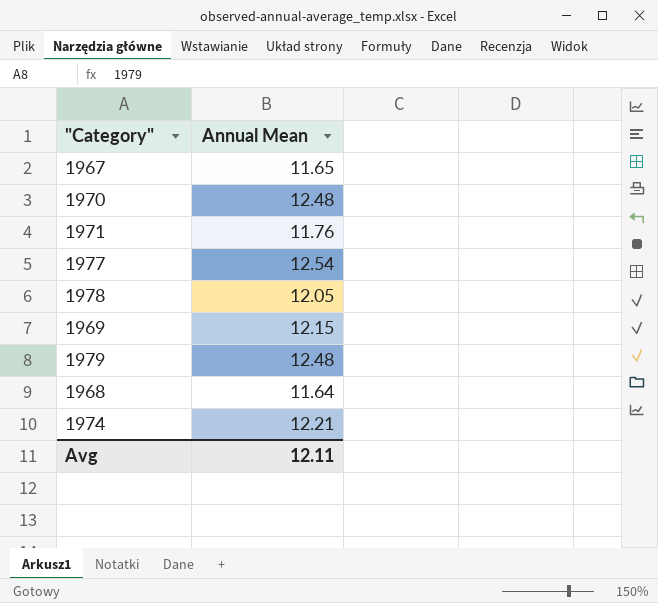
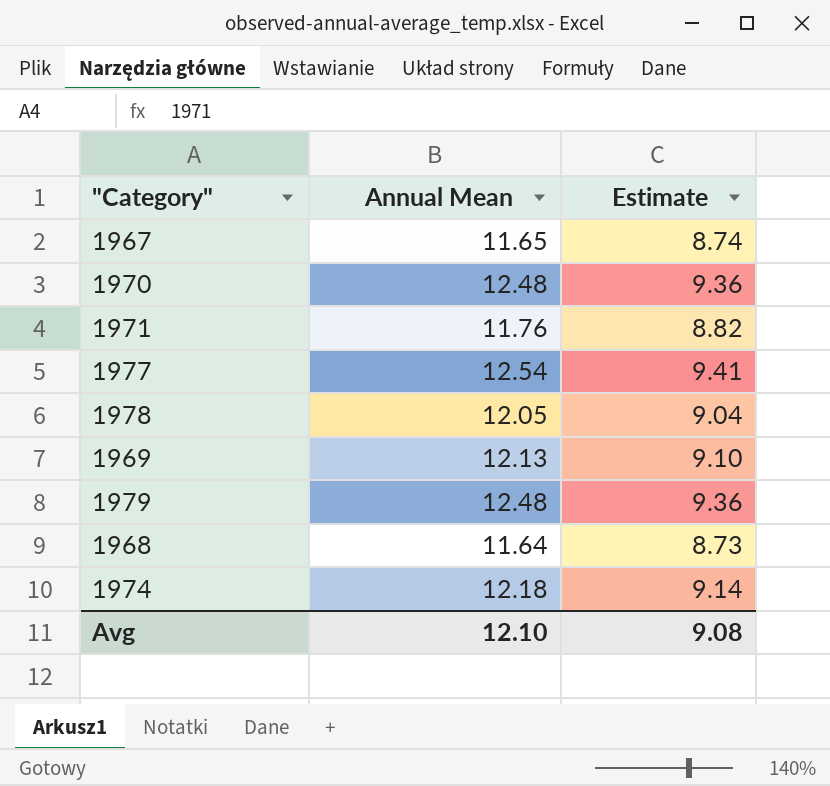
column Estimate | formula: none -> [Annual Mean] * 0.75
1969 | Annual Mean: 12.15 -> 12.13
1974 | Annual Mean: 12.21 -> 12.18
Avg | Annual Mean: 12.11 -> 12.10

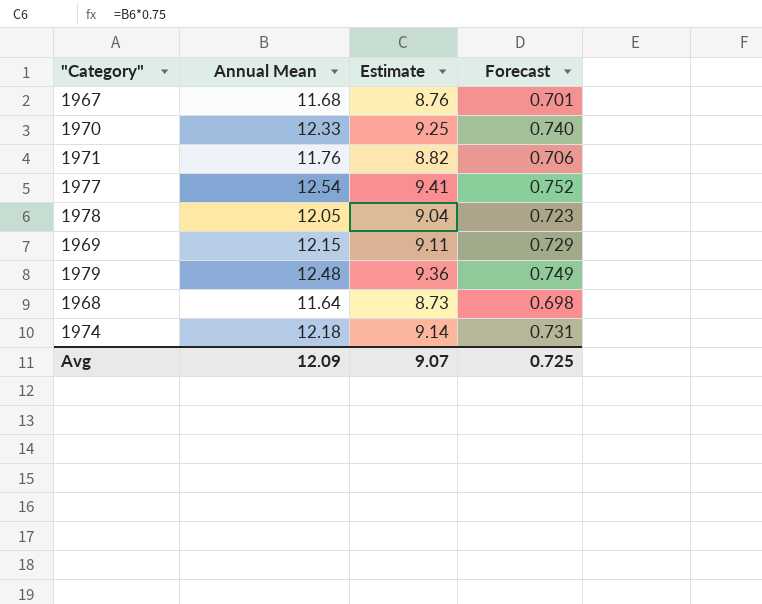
column Forecast | formula: none -> [Annual Mean] * 0.06
1967 | Annual Mean: 11.65 -> 11.68
1967 | Estimate: 8.74 -> 8.76
1970 | Annual Mean: 12.48 -> 12.33
1970 | Estimate: 9.36 -> 9.25
1969 | Annual Mean: 12.13 -> 12.15
1969 | Estimate: 9.10 -> 9.11
Avg | Annual Mean: 12.10 -> 12.09
Avg | Estimate: 9.08 -> 9.07

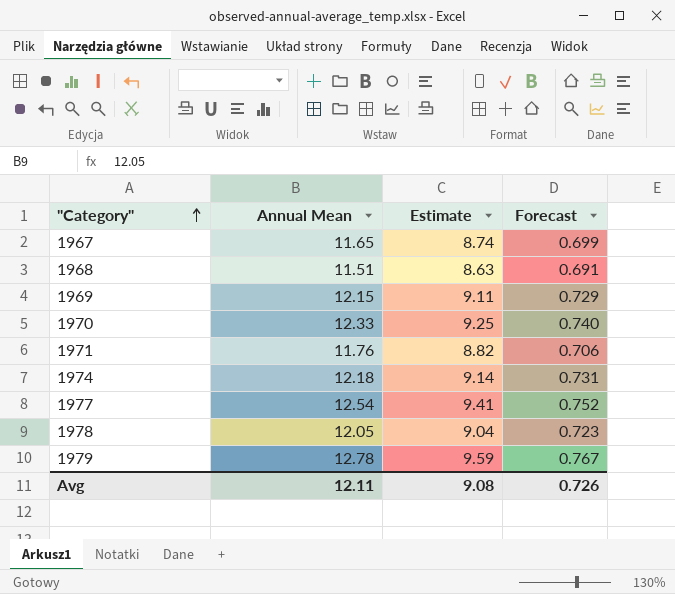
row order: none -> "Category" ascending
1967 | Annual Mean: 11.68 -> 11.65
1967 | Estimate: 8.76 -> 8.74
1967 | Forecast: 0.701 -> 0.699
1968 | Annual Mean: 11.64 -> 11.51
1968 | Estimate: 8.73 -> 8.63
1968 | Forecast: 0.698 -> 0.691
1979 | Annual Mean: 12.48 -> 12.78
1979 | Estimate: 9.36 -> 9.59
1979 | Forecast: 0.749 -> 0.767
Avg | Annual Mean: 12.09 -> 12.11
Avg | Estimate: 9.07 -> 9.08
Avg | Forecast: 0.725 -> 0.726

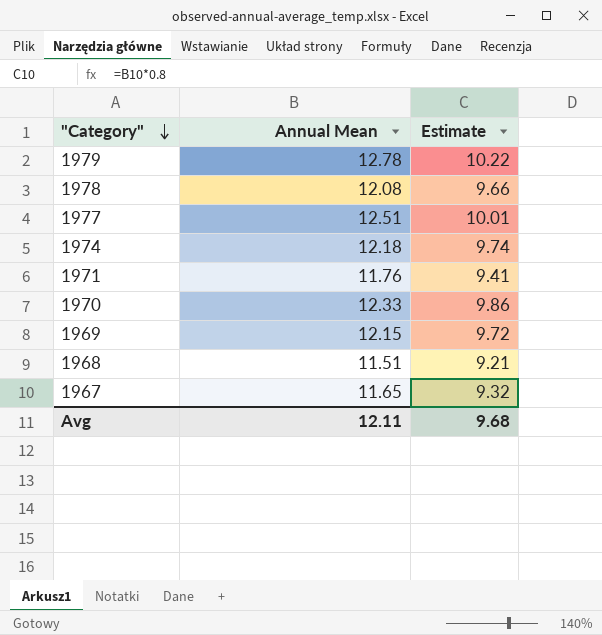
row order: "Category" ascending -> "Category" descending
column Forecast | formula: [Annual Mean] * 0.06 -> none
column Estimate | formula: [Annual Mean] * 0.75 -> [Annual Mean] * 0.8
1978 | Annual Mean: 12.05 -> 12.08
1977 | Annual Mean: 12.54 -> 12.51
Avg | Estimate: 9.08 -> 9.68

